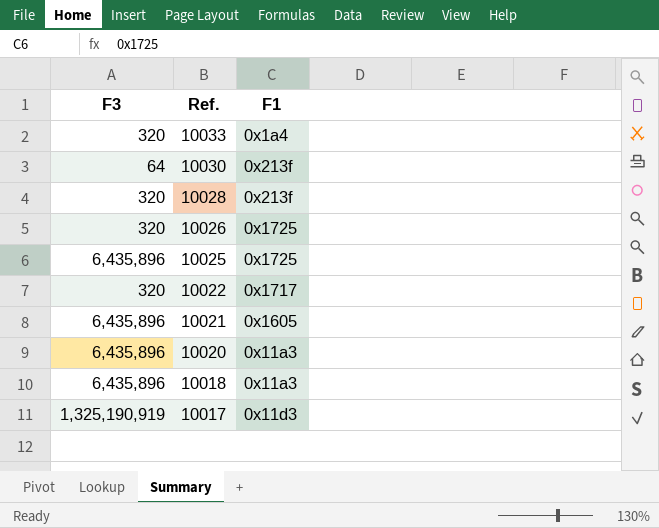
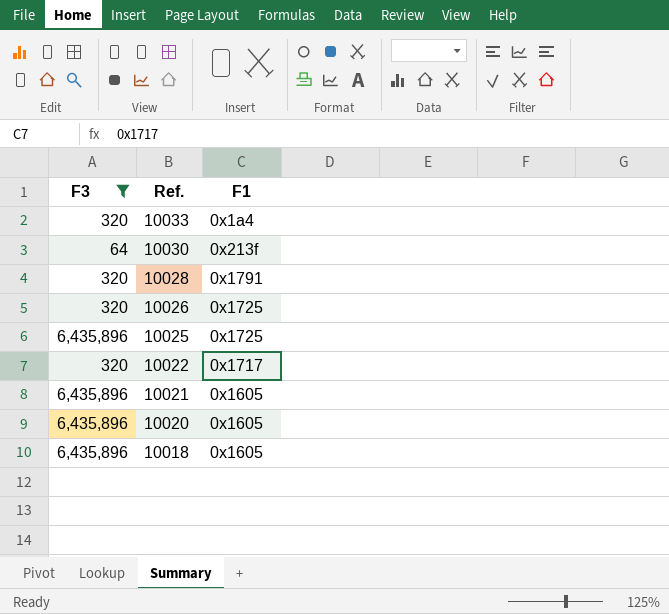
filter: none -> F3 != 1,325,190,919
10028 | F1: 0x213f -> 0x1791
10020 | F1: 0x11a3 -> 0x1605
10018 | F1: 0x11a3 -> 0x1605

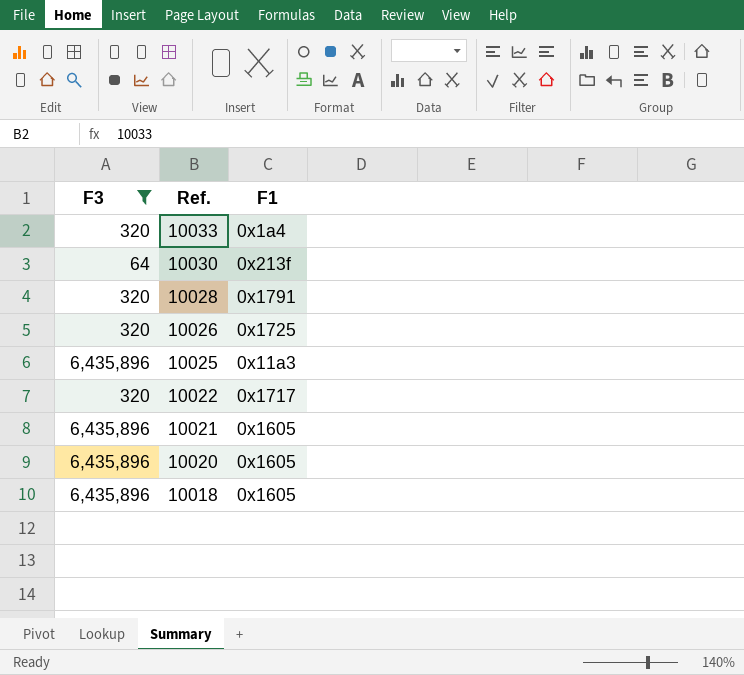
10025 | F1: 0x1725 -> 0x11a3

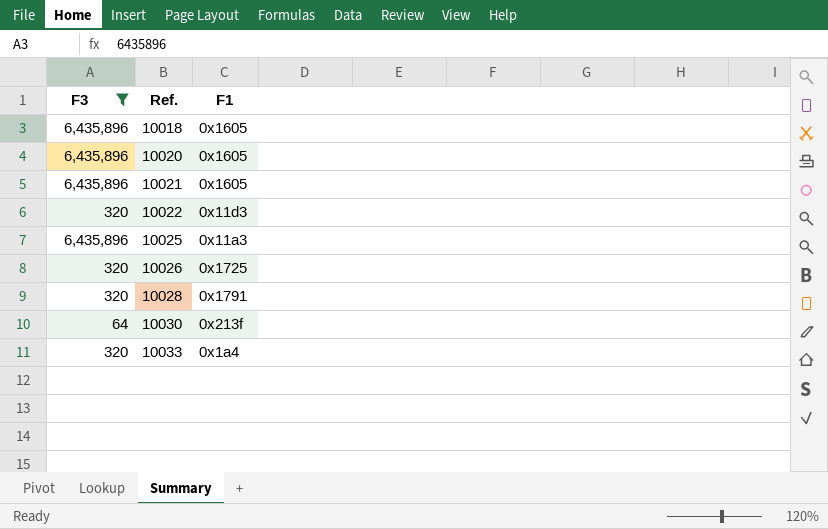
row order: Ref. descending -> Ref. ascending
10022 | F1: 0x1717 -> 0x11d3

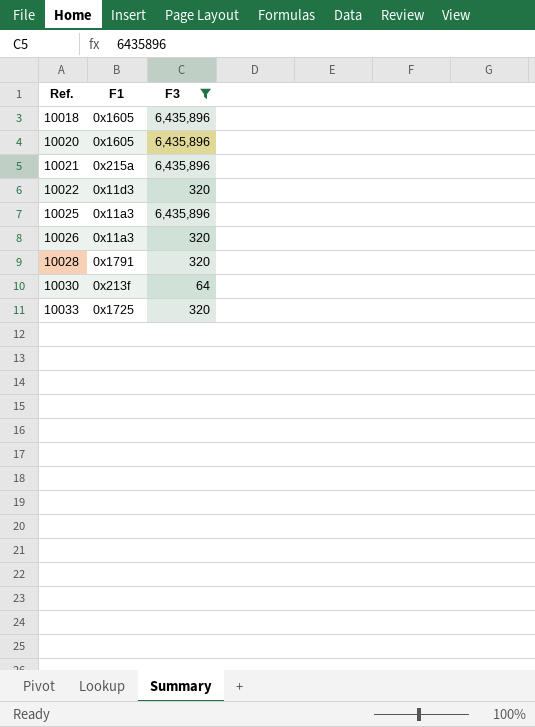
column F3 | position: 1 -> 3
10021 | F1: 0x1605 -> 0x215a
10026 | F1: 0x1725 -> 0x11a3
10033 | F1: 0x1a4 -> 0x1725

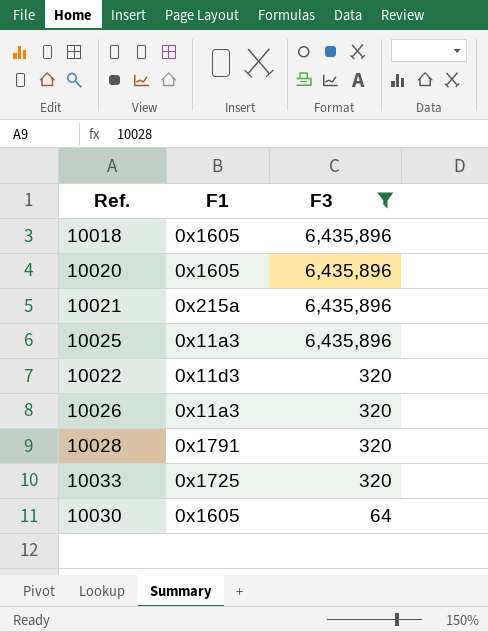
row order: Ref. ascending -> F3 descending
10030 | F1: 0x213f -> 0x1605

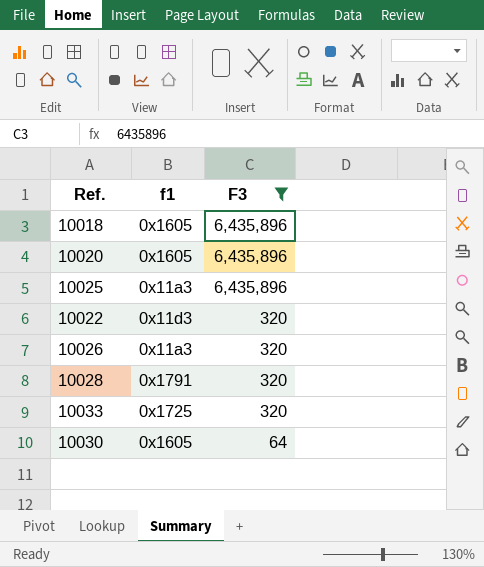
column name: F1 -> f1
row 10021: 0x215a | 6,435,896 -> none

